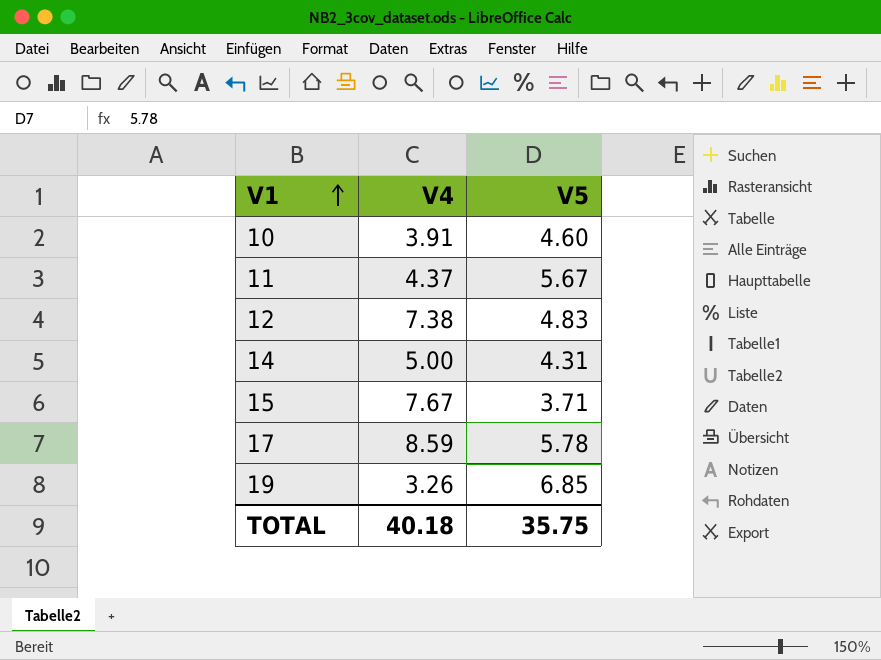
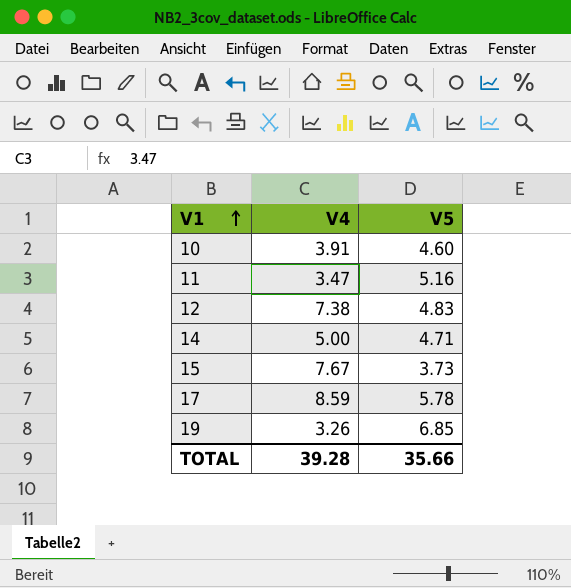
11 | V4: 4.37 -> 3.47
11 | V5: 5.67 -> 5.16
14 | V5: 4.31 -> 4.71
15 | V5: 3.71 -> 3.73
TOTAL | V4: 40.18 -> 39.28
TOTAL | V5: 35.75 -> 35.66

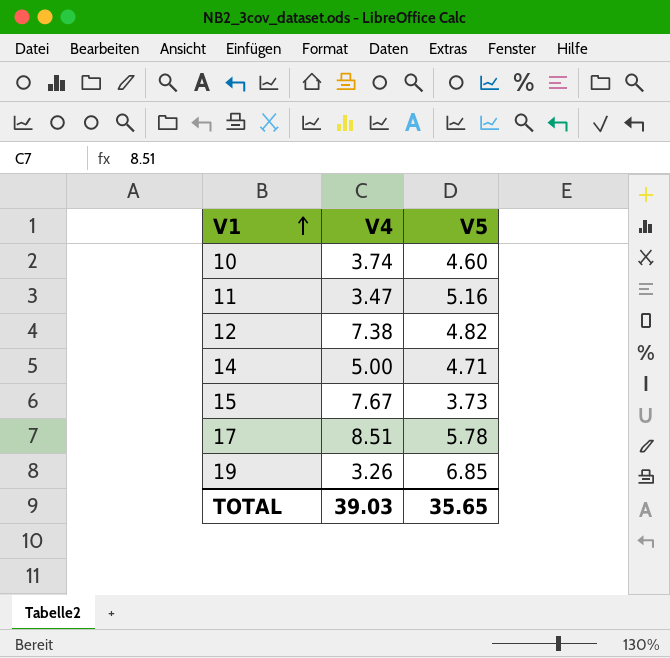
10 | V4: 3.91 -> 3.74
12 | V5: 4.83 -> 4.82
17 | V4: 8.59 -> 8.51
TOTAL | V4: 39.28 -> 39.03
TOTAL | V5: 35.66 -> 35.65

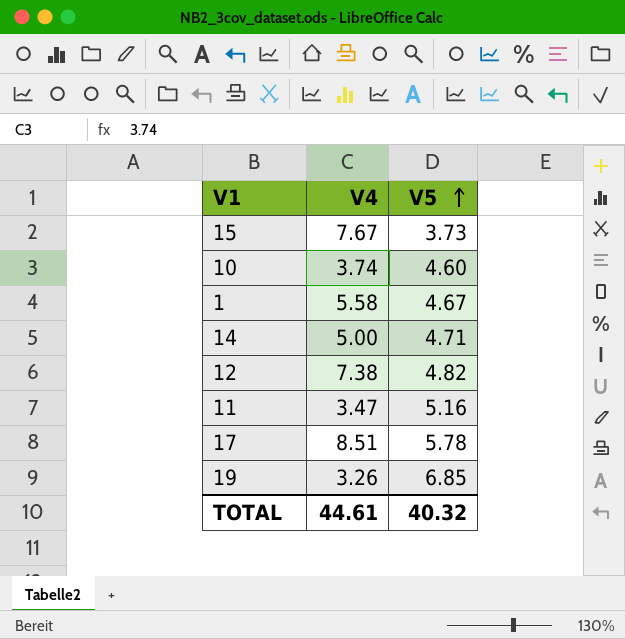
row order: V1 ascending -> V5 ascending
row 1: none -> 5.58 | 4.67
TOTAL | V4: 39.03 -> 44.61
TOTAL | V5: 35.65 -> 40.32

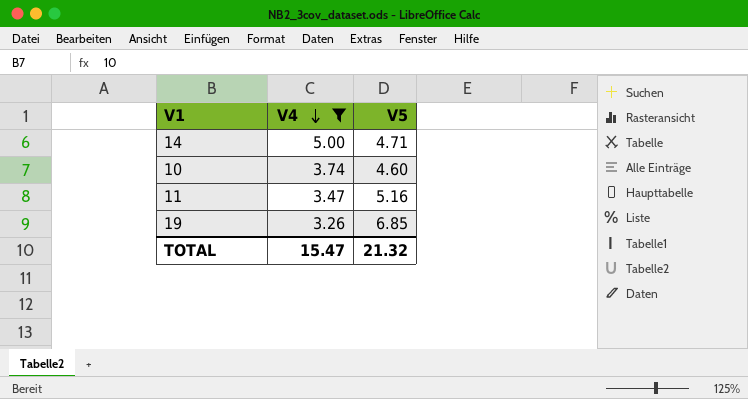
filter: none -> V4 <= 5.00
row order: V5 ascending -> V4 descending
TOTAL | V4: 44.61 -> 15.47
TOTAL | V5: 40.32 -> 21.32

